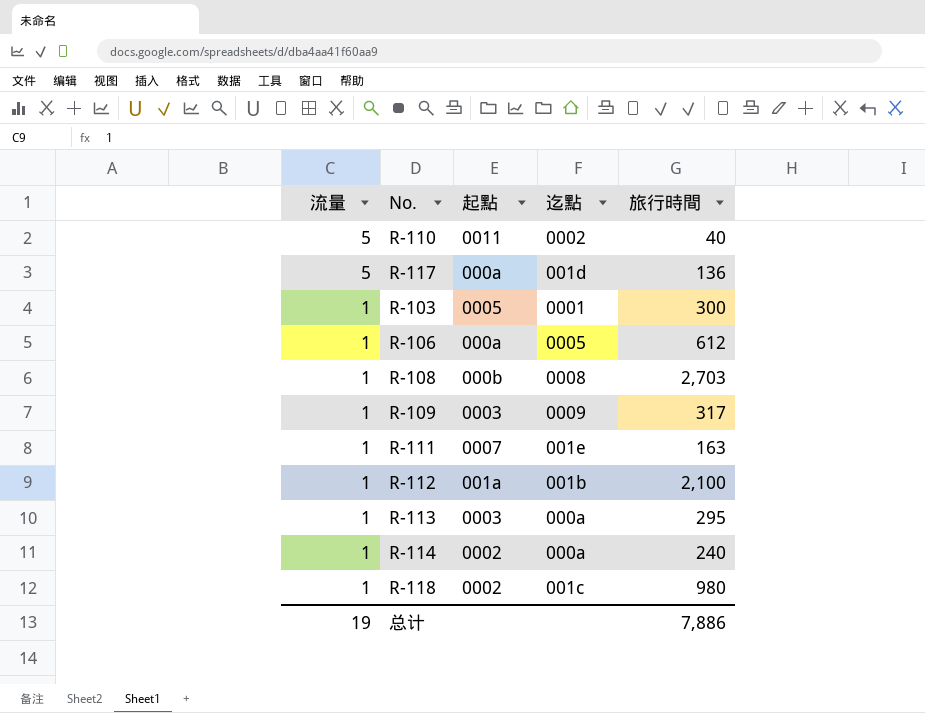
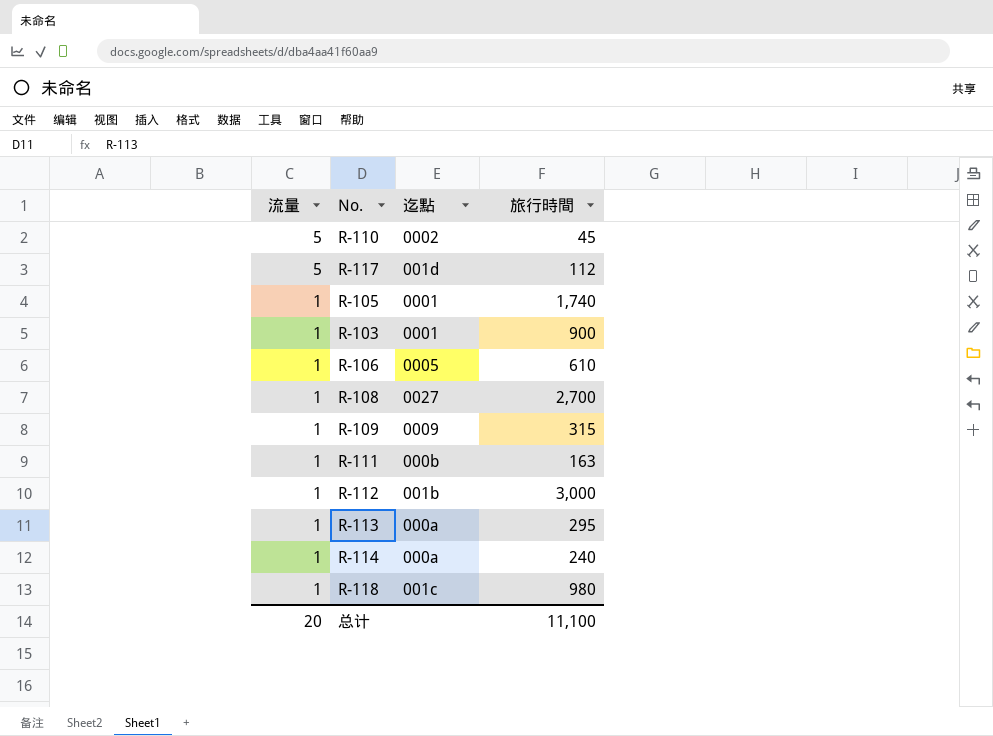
column 起點 | position: 3 -> none
R-110 | 旅行時間: 40 -> 45
R-117 | 旅行時間: 136 -> 112
row R-105: none -> 1 | 0001 | 1,740
R-103 | 旅行時間: 300 -> 900
R-106 | 旅行時間: 612 -> 610
R-108 | 迄點: 0008 -> 0027
R-108 | 旅行時間: 2,703 -> 2,700
R-109 | 旅行時間: 317 -> 315
R-111 | 迄點: 001e -> 000b
R-112 | 旅行時間: 2,100 -> 3,000
总计 | 流量: 19 -> 20
总计 | 旅行時間: 7,886 -> 11,100

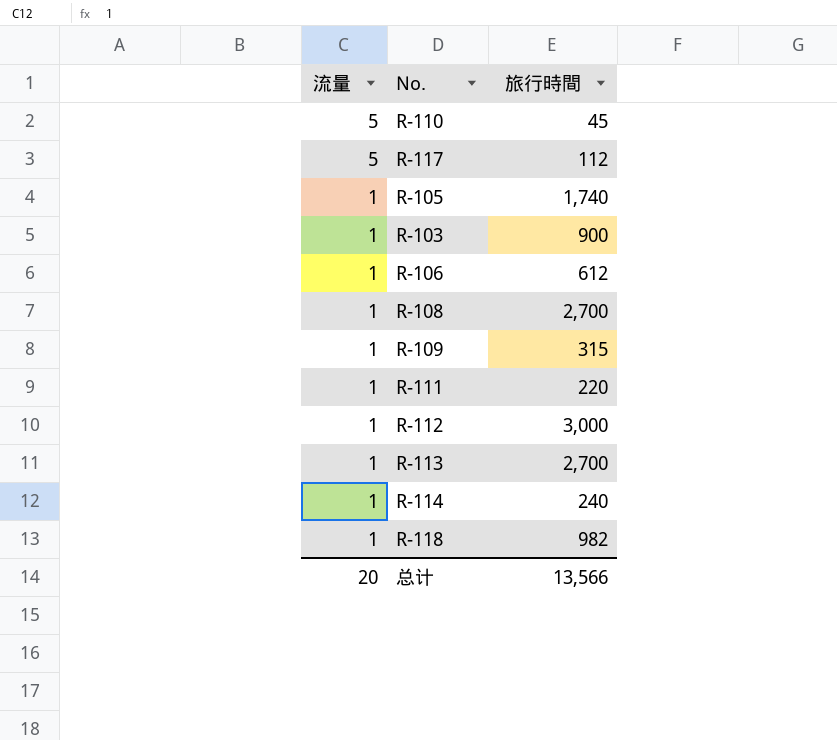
column 迄點 | position: 3 -> none
R-106 | 旅行時間: 610 -> 612
R-111 | 旅行時間: 163 -> 220
R-113 | 旅行時間: 295 -> 2,700
R-118 | 旅行時間: 980 -> 982
总计 | 旅行時間: 11,100 -> 13,566

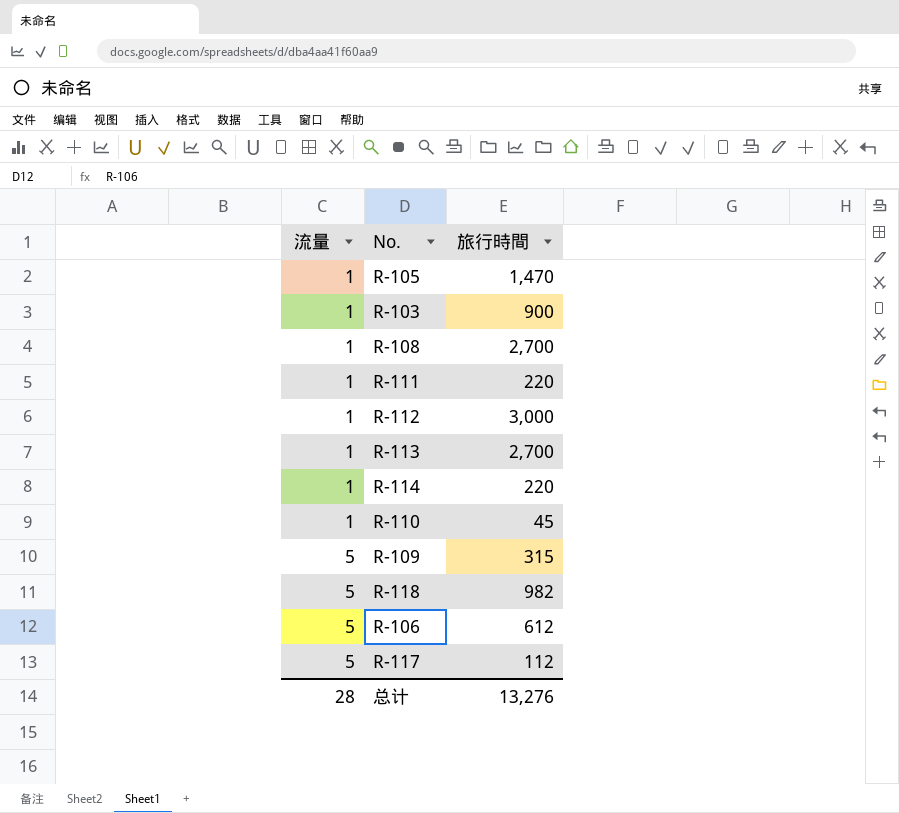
row order: 流量 descending -> 流量 ascending
R-105 | 旅行時間: 1,740 -> 1,470
R-114 | 旅行時間: 240 -> 220
R-110 | 流量: 5 -> 1
R-109 | 流量: 1 -> 5
R-118 | 流量: 1 -> 5
R-106 | 流量: 1 -> 5
总计 | 流量: 20 -> 28
总计 | 旅行時間: 13,566 -> 13,276

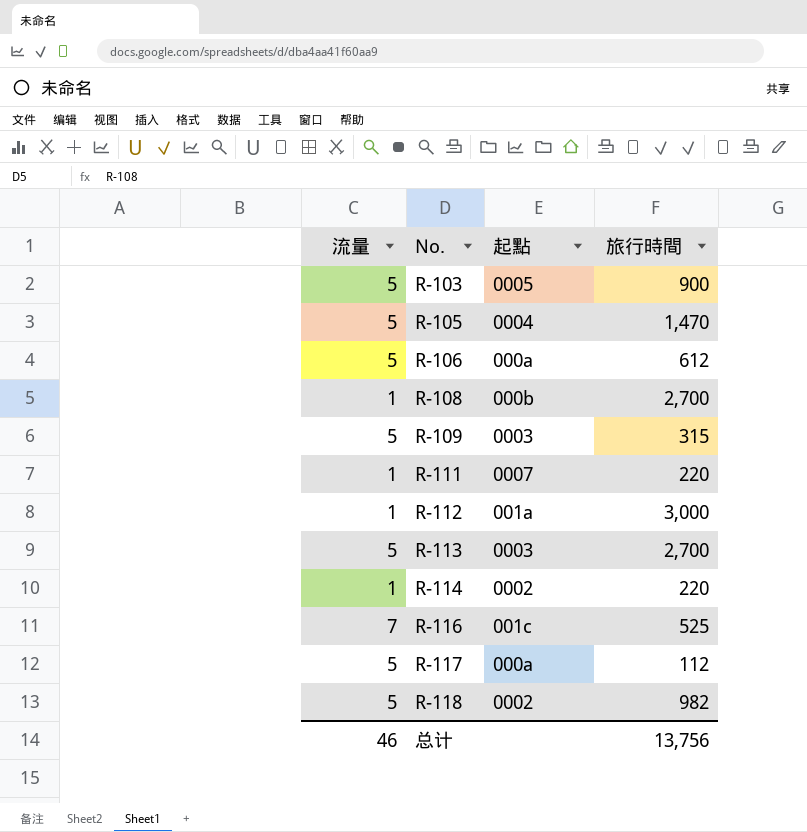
row order: 流量 ascending -> No. ascending
column 起點 | position: none -> 3
row R-110: 1 | 45 -> none
R-103 | 流量: 1 -> 5
R-105 | 流量: 1 -> 5
R-113 | 流量: 1 -> 5
row R-116: none -> 7 | 001c | 525
总计 | 流量: 28 -> 46
总计 | 旅行時間: 13,276 -> 13,756

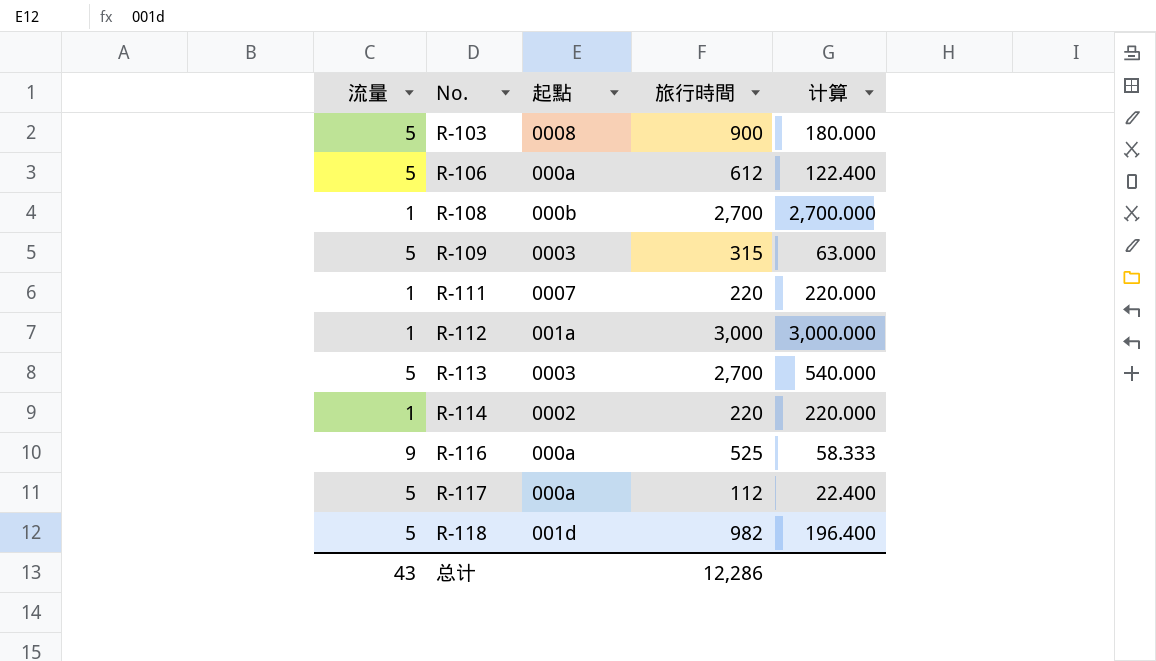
column 计算 | formula: none -> [旅行時間] / [流量]
row R-105: 5 | 0004 | 1,470 -> none
R-103 | 起點: 0005 -> 0008
R-116 | 流量: 7 -> 9
R-116 | 起點: 001c -> 000a
R-118 | 起點: 0002 -> 001d
总计 | 流量: 46 -> 43
总计 | 旅行時間: 13,756 -> 12,286

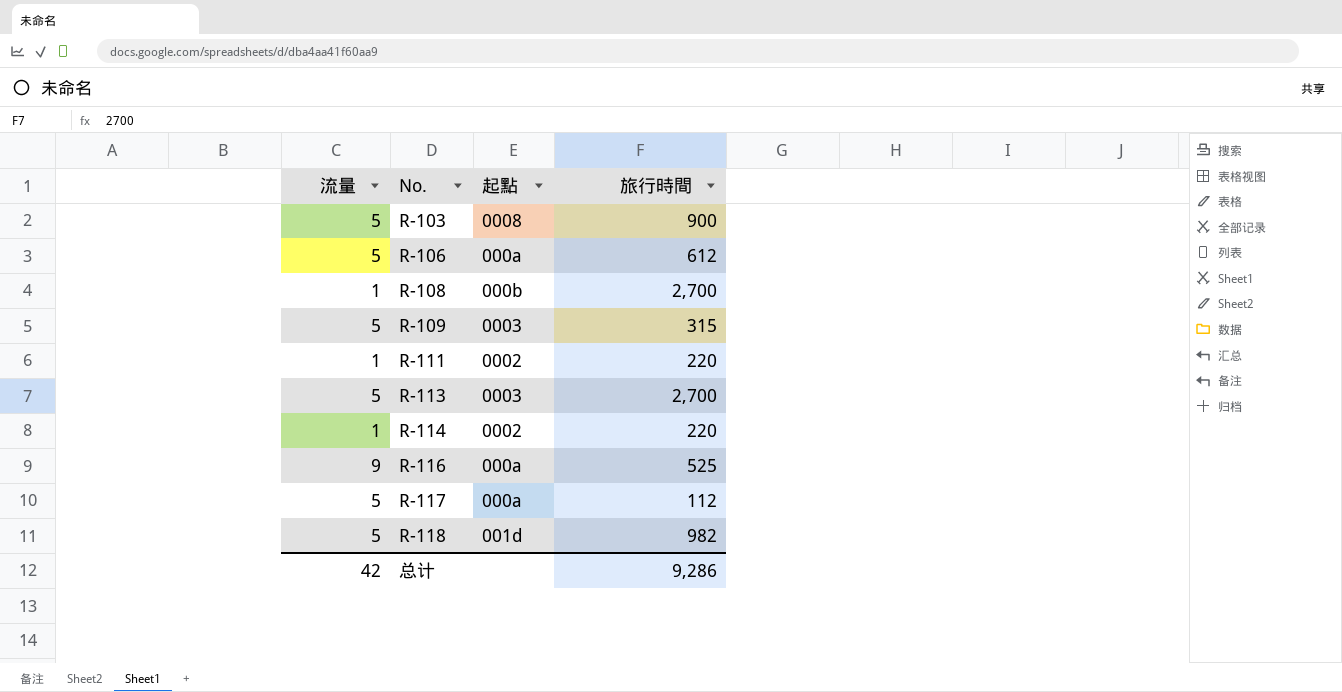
column 计算 | formula: [旅行時間] / [流量] -> none
row R-112: 1 | 001a | 3,000 | 3,000.000 -> none
R-111 | 起點: 0007 -> 0002
总计 | 流量: 43 -> 42
总计 | 旅行時間: 12,286 -> 9,286

